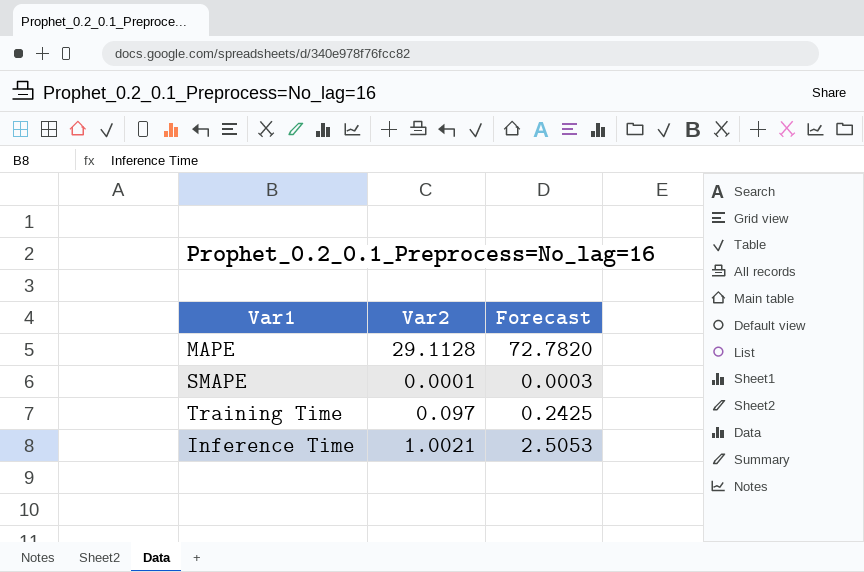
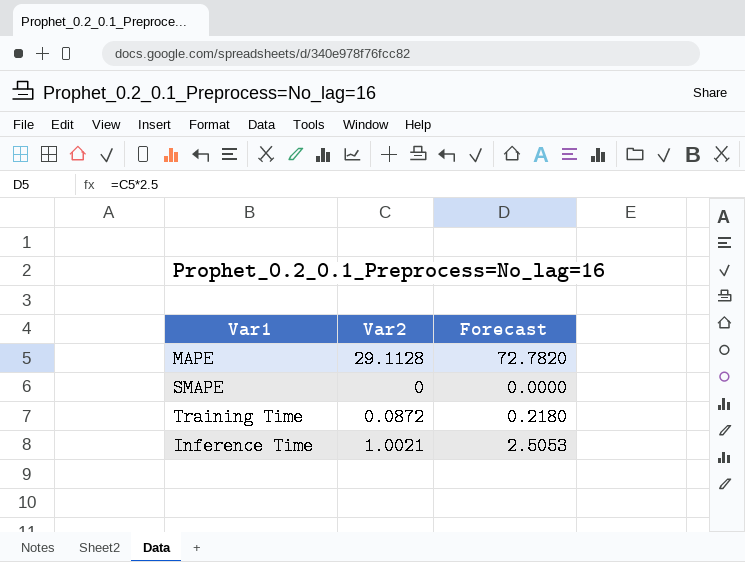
SMAPE | Var2: 0.0001 -> 0
SMAPE | Forecast: 0.0003 -> 0.0000
Training Time | Var2: 0.097 -> 0.0872
Training Time | Forecast: 0.2425 -> 0.2180

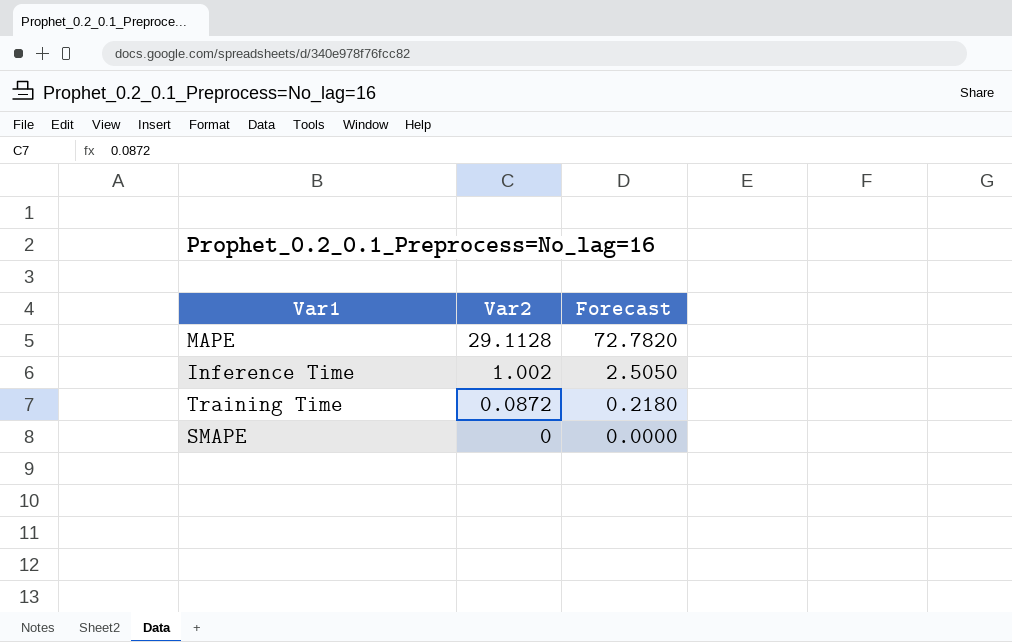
row order: none -> Var2 descending
Inference Time | Var2: 1.0021 -> 1.002
Inference Time | Forecast: 2.5053 -> 2.5050

